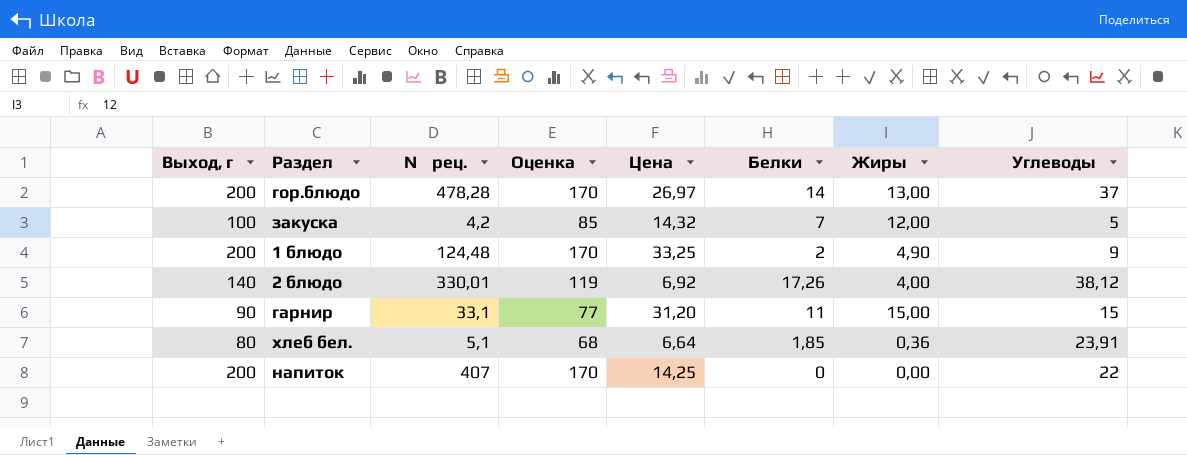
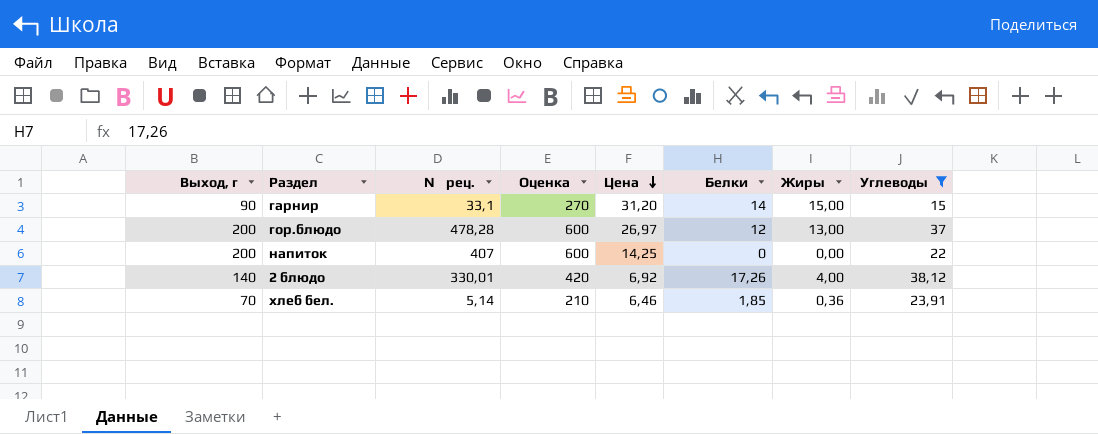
filter: none -> Углеводы >= 15
row order: none -> Цена descending
column Оценка | formula: [Выход, г] * 0,85 -> [Выход, г] * 3
гарнир | Белки: 11 -> 14
гор.блюдо | Белки: 14 -> 12
хлеб бел. | Выход, г: 80 -> 70
хлеб бел. | № рец.: 5,1 -> 5,14
хлеб бел. | Цена: 6,64 -> 6,46

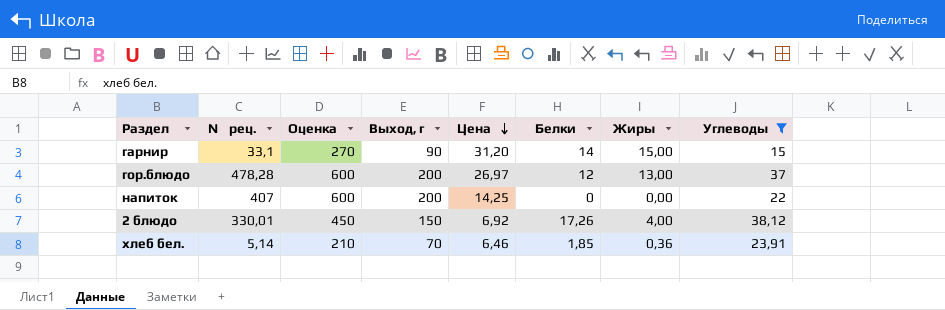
column Выход, г | position: 1 -> 4
2 блюдо | Оценка: 420 -> 450
2 блюдо | Выход, г: 140 -> 150

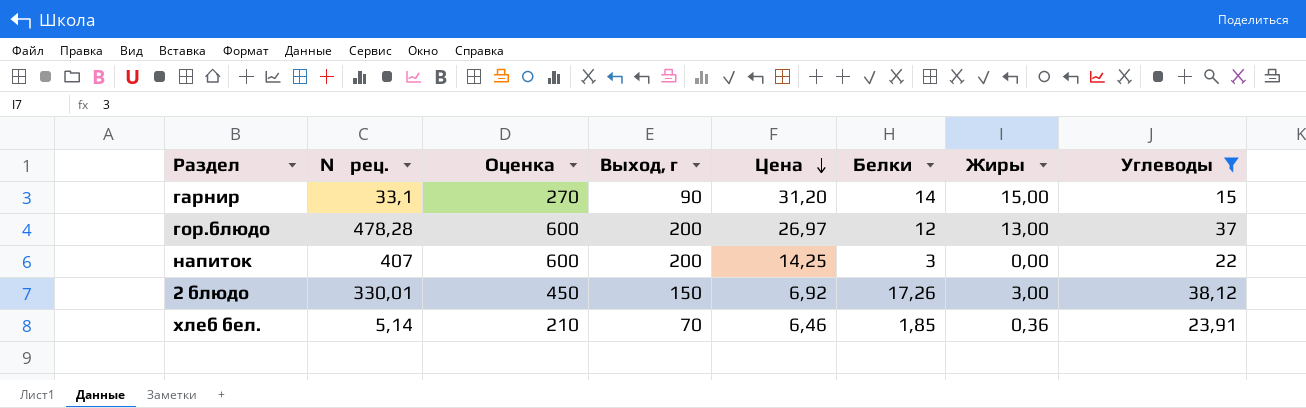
напиток | Белки: 0 -> 3
2 блюдо | Жиры: 4,00 -> 3,00

